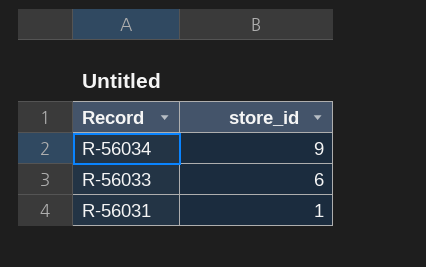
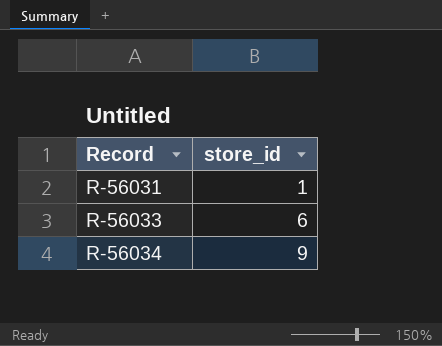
row order: Record descending -> Record ascending

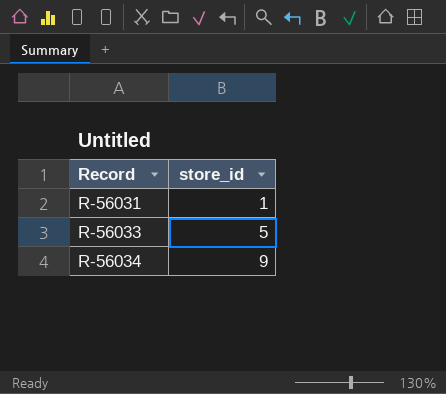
R-56033 | store_id: 6 -> 5

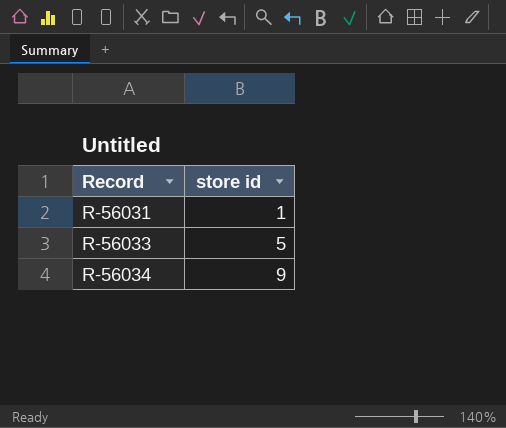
column name: store_id -> store id

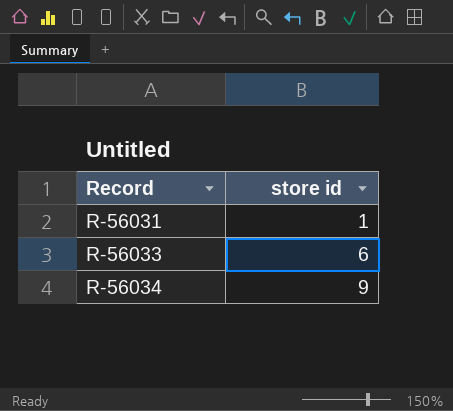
R-56033 | store id: 5 -> 6

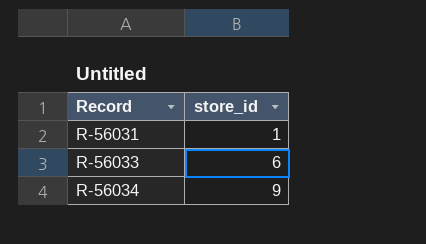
column name: store id -> store_id

